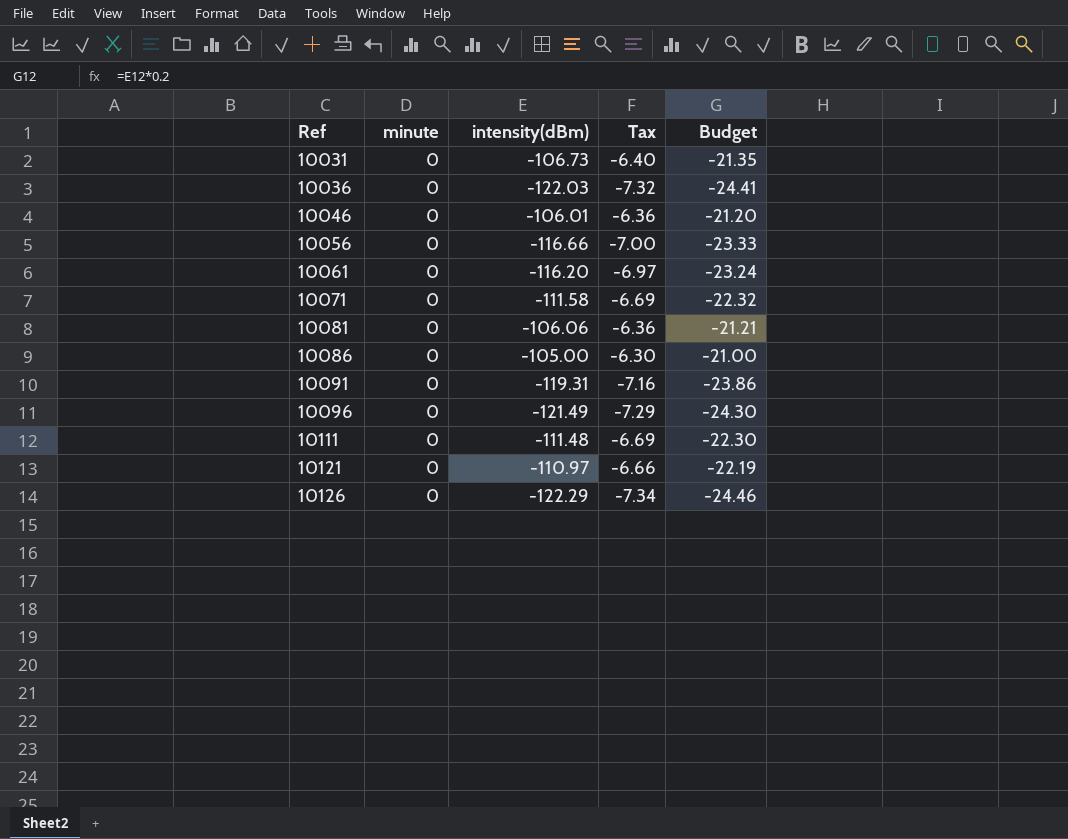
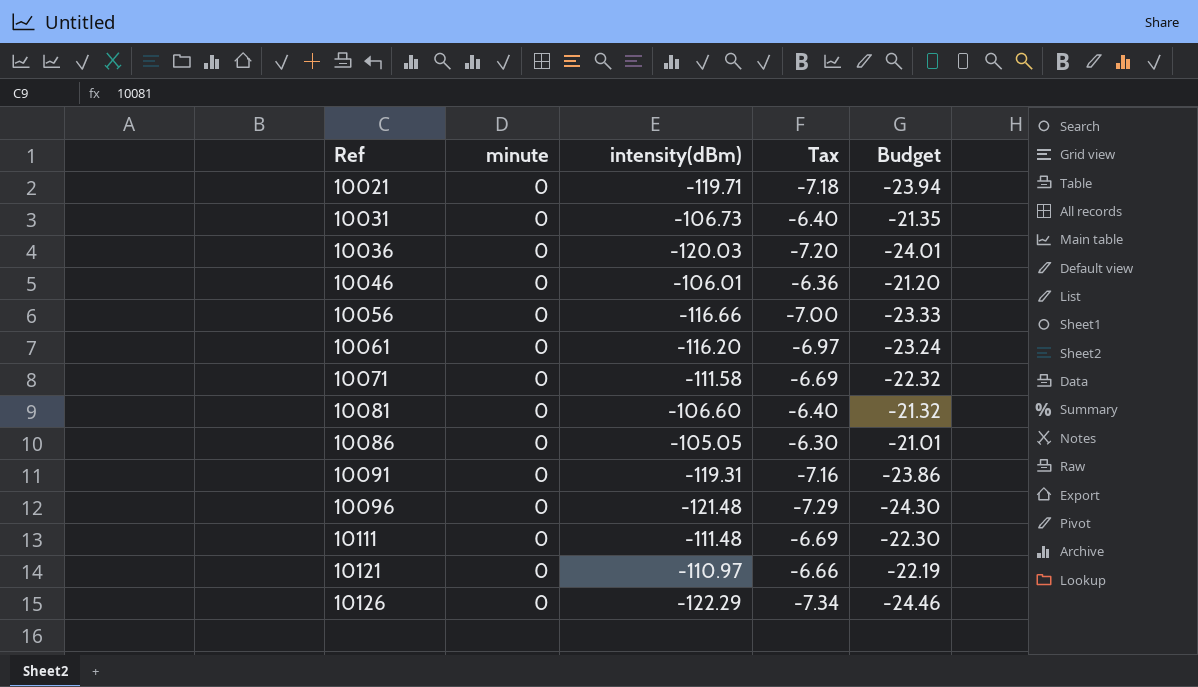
row 10021: none -> 0 | -119.71 | -7.18 | -23.94
10036 | intensity(dBm): -122.03 -> -120.03
10036 | Tax: -7.32 -> -7.20
10036 | Budget: -24.41 -> -24.01
10081 | intensity(dBm): -106.06 -> -106.60
10081 | Tax: -6.36 -> -6.40
10081 | Budget: -21.21 -> -21.32
10086 | intensity(dBm): -105.00 -> -105.05
10086 | Budget: -21.00 -> -21.01
10096 | intensity(dBm): -121.49 -> -121.48

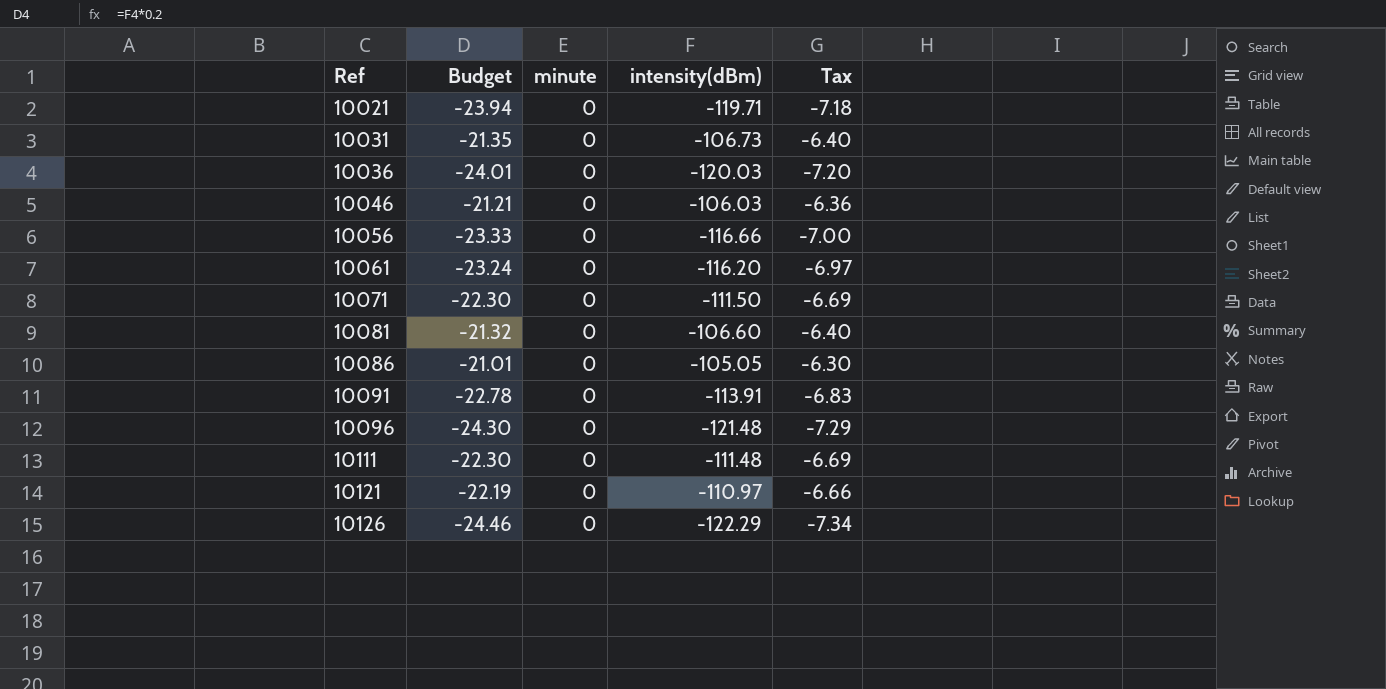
column Budget | position: 5 -> 2
10046 | Budget: -21.20 -> -21.21
10046 | intensity(dBm): -106.01 -> -106.03
10071 | Budget: -22.32 -> -22.30
10071 | intensity(dBm): -111.58 -> -111.50
10091 | Budget: -23.86 -> -22.78
10091 | intensity(dBm): -119.31 -> -113.91
10091 | Tax: -7.16 -> -6.83

